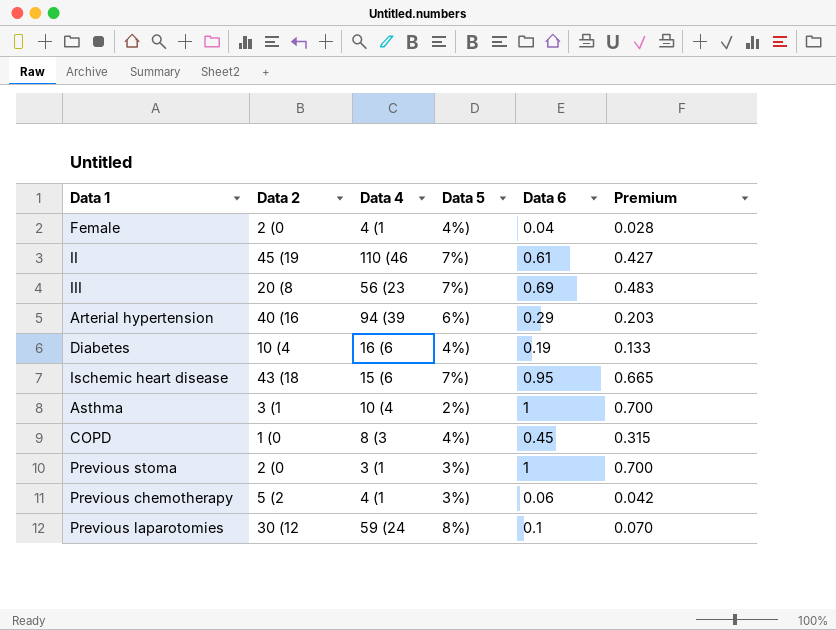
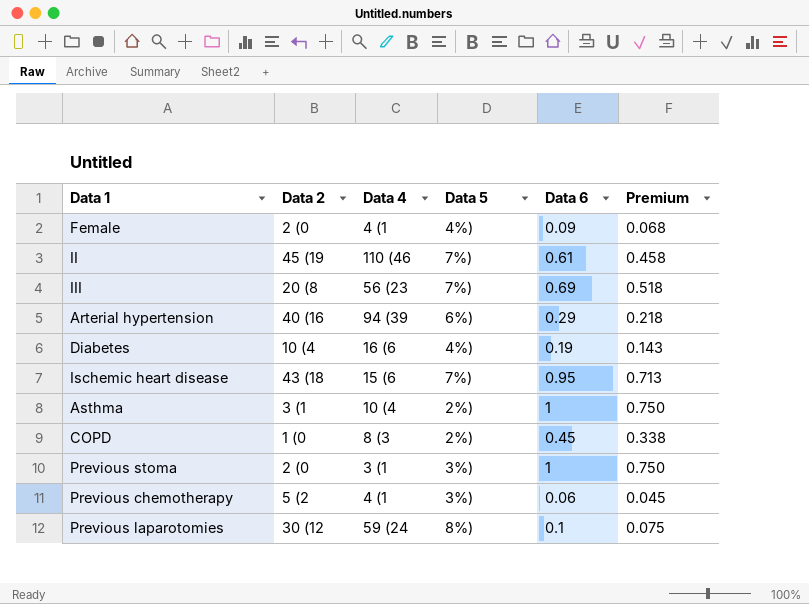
column Premium | formula: [Data 6] * 0.7 -> [Data 6] * 0.75
Female | Data 6: 0.04 -> 0.09
COPD | Data 5: 4%) -> 2%)

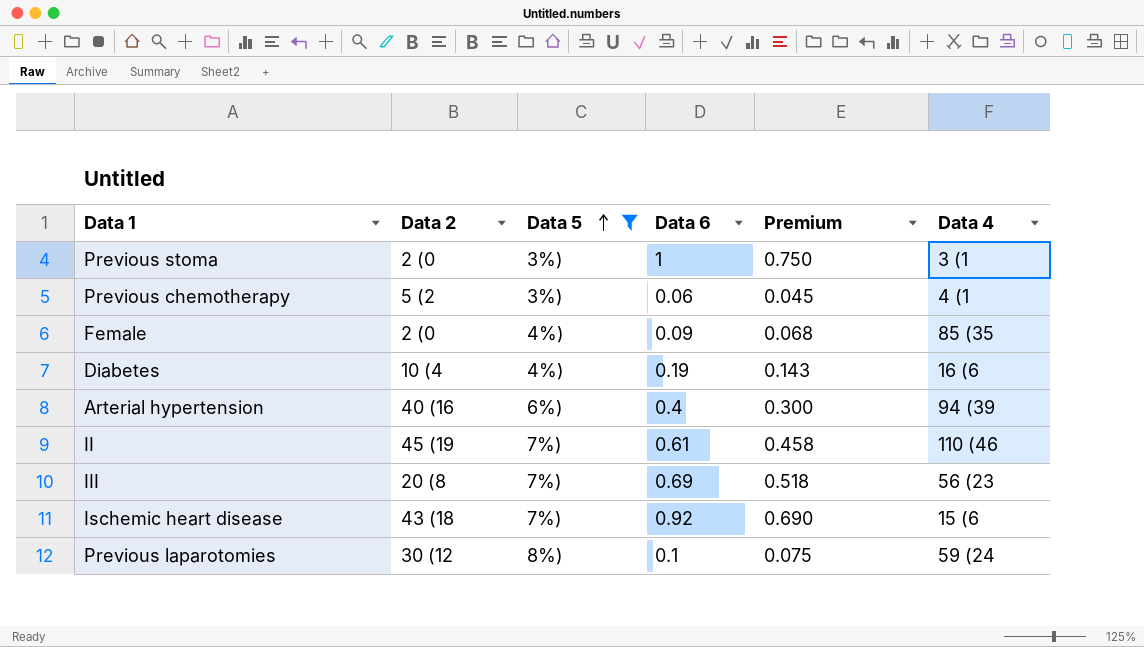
filter: none -> Data 5 != 2%)
row order: none -> Data 5 ascending
column Data 4 | position: 3 -> 6
Female | Data 4: 4 (1 -> 85 (35
Arterial hypertension | Data 6: 0.29 -> 0.4
Arterial hypertension | Premium: 0.218 -> 0.300
Ischemic heart disease | Data 6: 0.95 -> 0.92
Ischemic heart disease | Premium: 0.713 -> 0.690

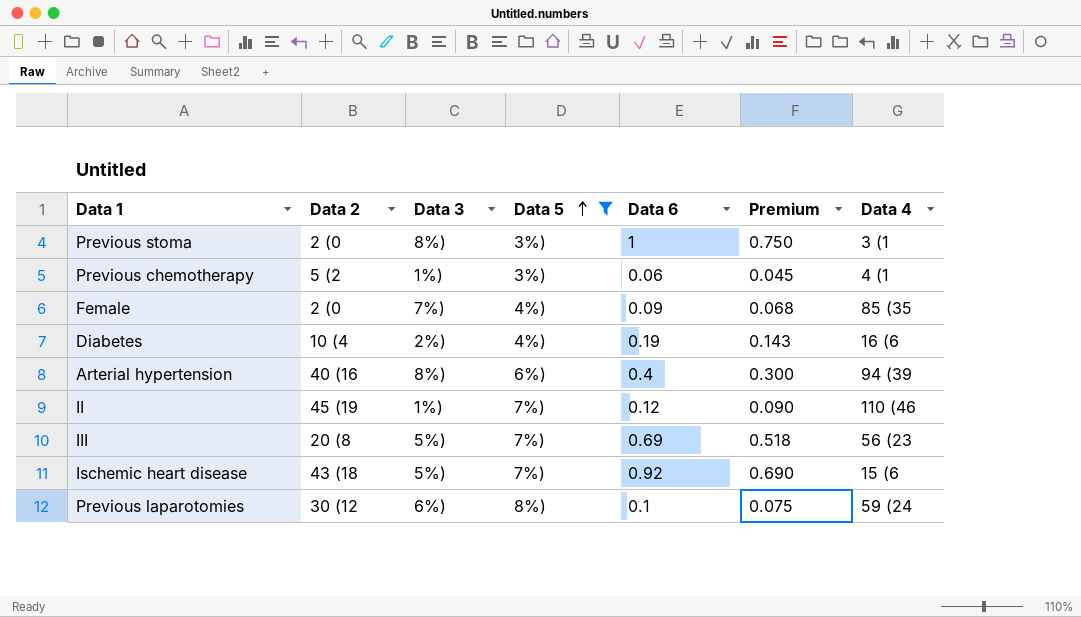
column Data 3 | position: none -> 3
II | Data 6: 0.61 -> 0.12
II | Premium: 0.458 -> 0.090

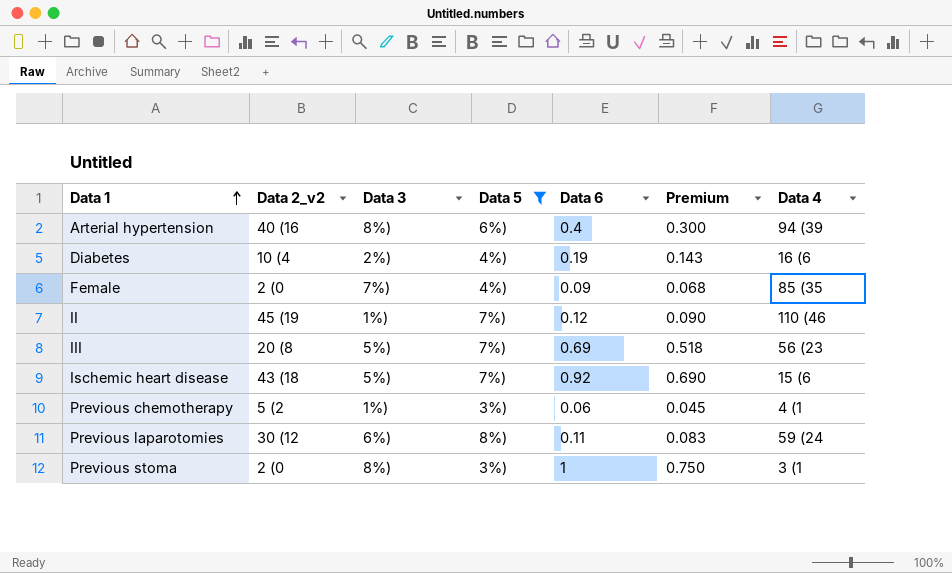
row order: Data 5 ascending -> Data 1 ascending
column name: Data 2 -> Data 2_v2
Previous laparotomies | Data 6: 0.1 -> 0.11
Previous laparotomies | Premium: 0.075 -> 0.083

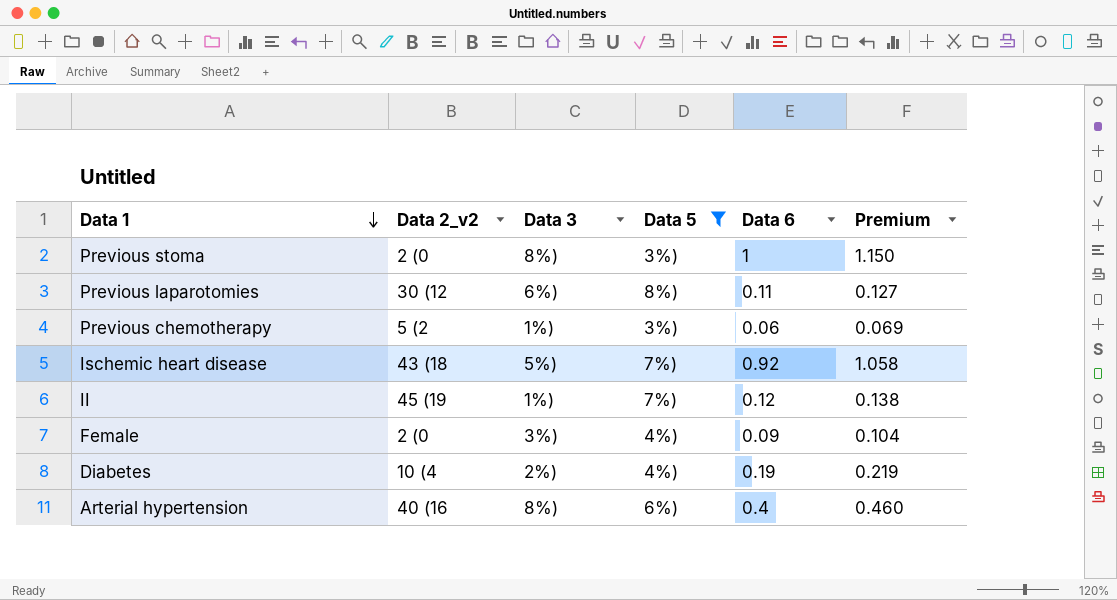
row order: Data 1 ascending -> Data 1 descending
column Data 4 | position: 7 -> none
column Premium | formula: [Data 6] * 0.75 -> [Data 6] * 1.15
row III: 20 (8 | 5%) | 7%) | 0.69 | 0.518 | 56 (23 -> none
Female | Data 3: 7%) -> 3%)

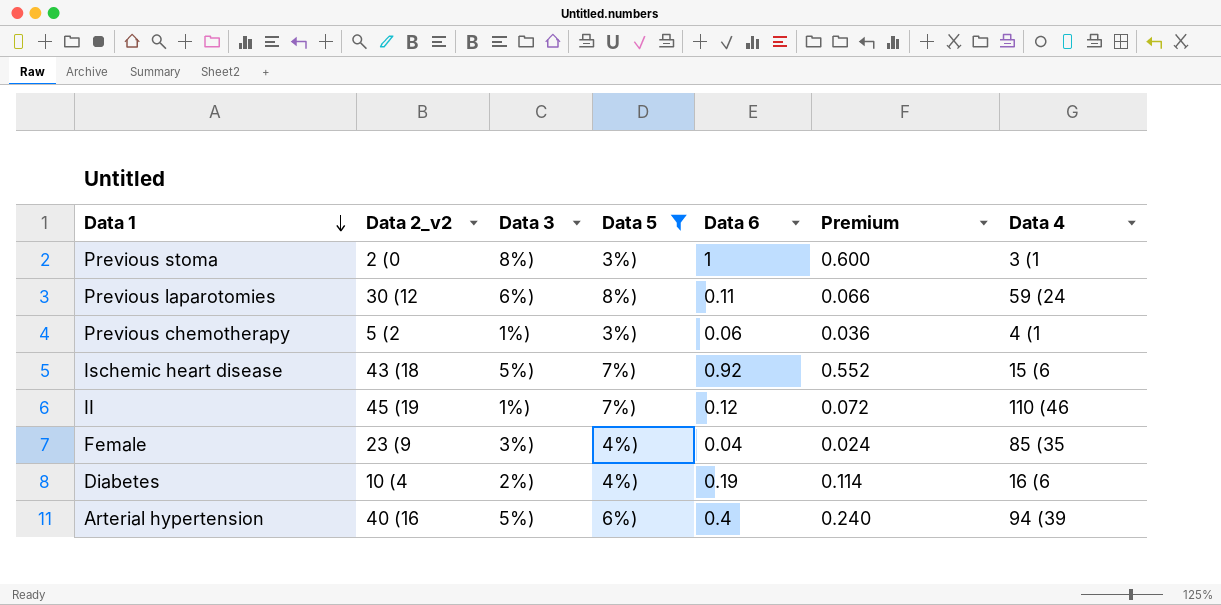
column Premium | formula: [Data 6] * 1.15 -> [Data 6] * 0.6
column Data 4 | position: none -> 7
Female | Data 2_v2: 2 (0 -> 23 (9
Female | Data 6: 0.09 -> 0.04
Arterial hypertension | Data 3: 8%) -> 5%)

